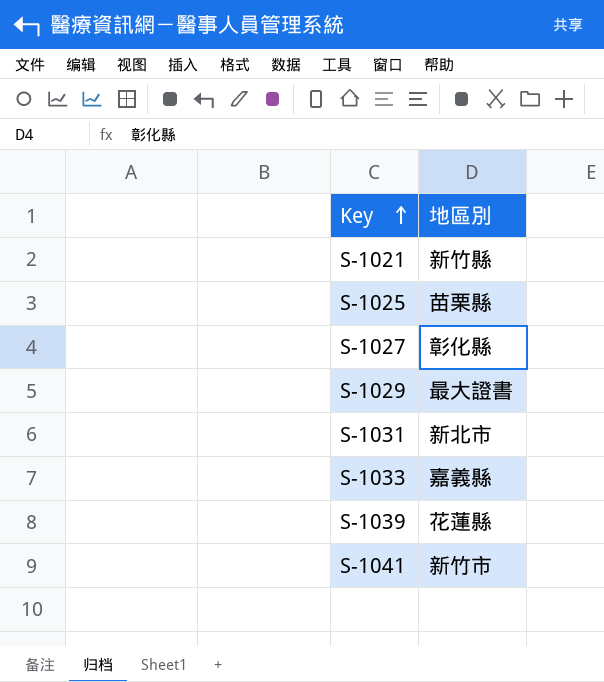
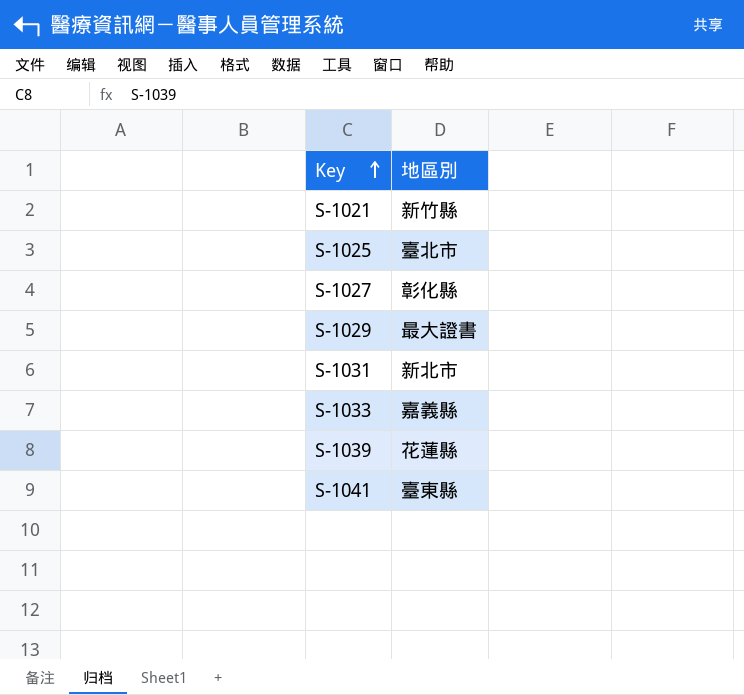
S-1025 | 地區別: 苗栗縣 -> 臺北市
S-1041 | 地區別: 新竹市 -> 臺東縣

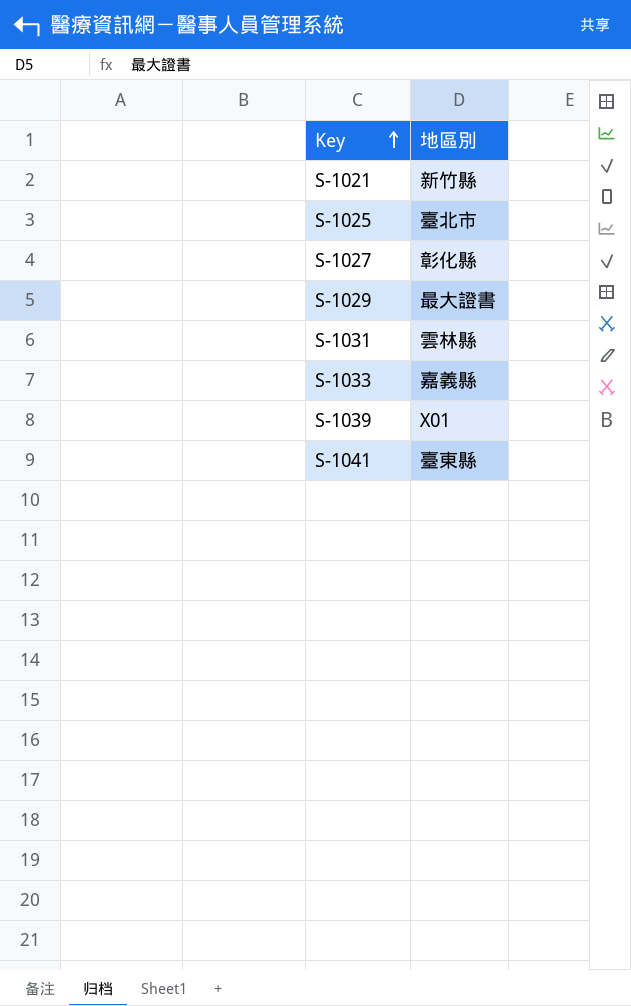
S-1031 | 地區別: 新北市 -> 雲林縣
S-1039 | 地區別: 花蓮縣 -> X01

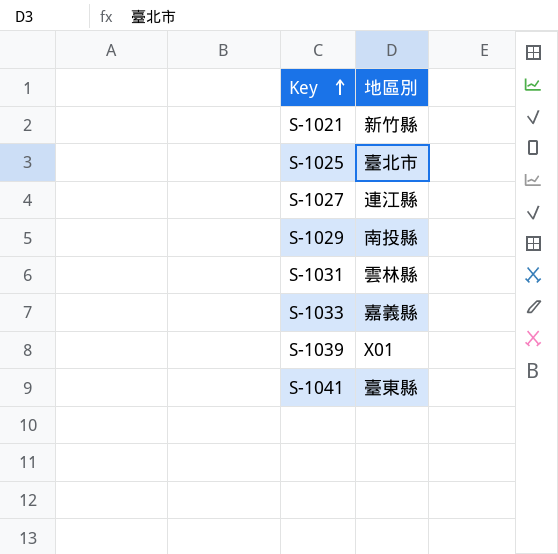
S-1027 | 地區別: 彰化縣 -> 連江縣
S-1029 | 地區別: 最大證書 -> 南投縣

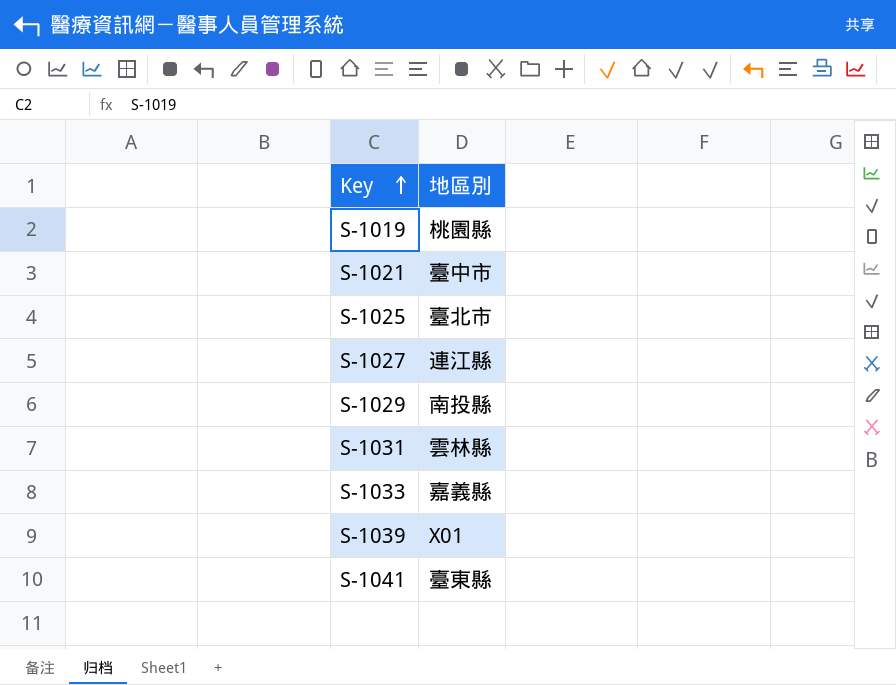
row S-1019: none -> 桃園縣
S-1021 | 地區別: 新竹縣 -> 臺中市

